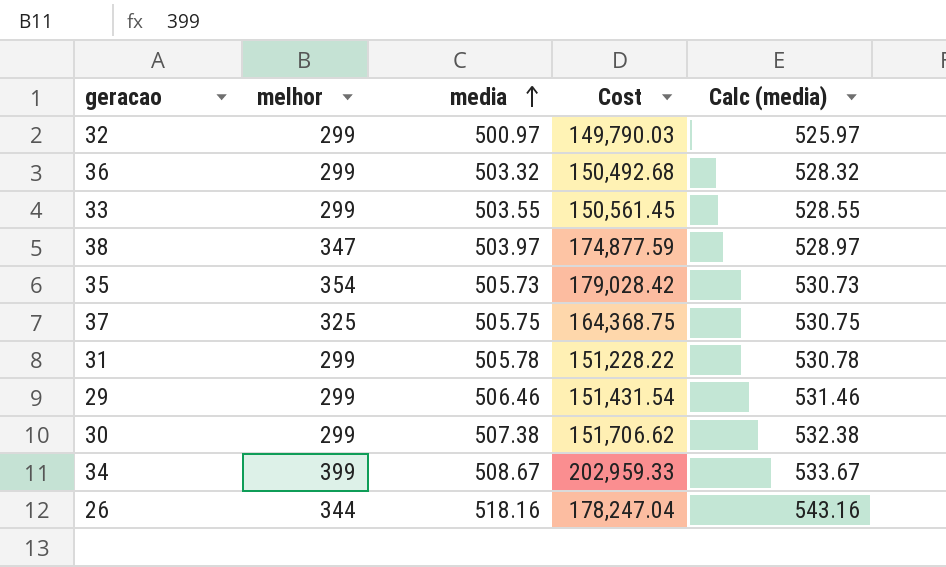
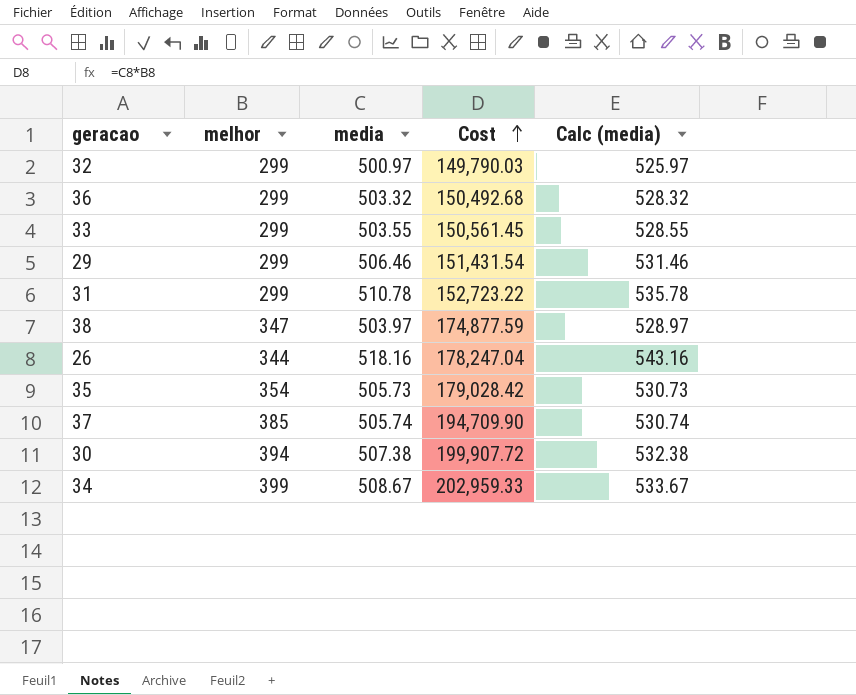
row order: media ascending -> Cost ascending
31 | media: 505.78 -> 510.78
31 | Cost: 151,228.22 -> 152,723.22
31 | Calc (media): 530.78 -> 535.78
37 | melhor: 325 -> 385
37 | media: 505.75 -> 505.74
37 | Cost: 164,368.75 -> 194,709.90
37 | Calc (media): 530.75 -> 530.74
30 | melhor: 299 -> 394
30 | Cost: 151,706.62 -> 199,907.72

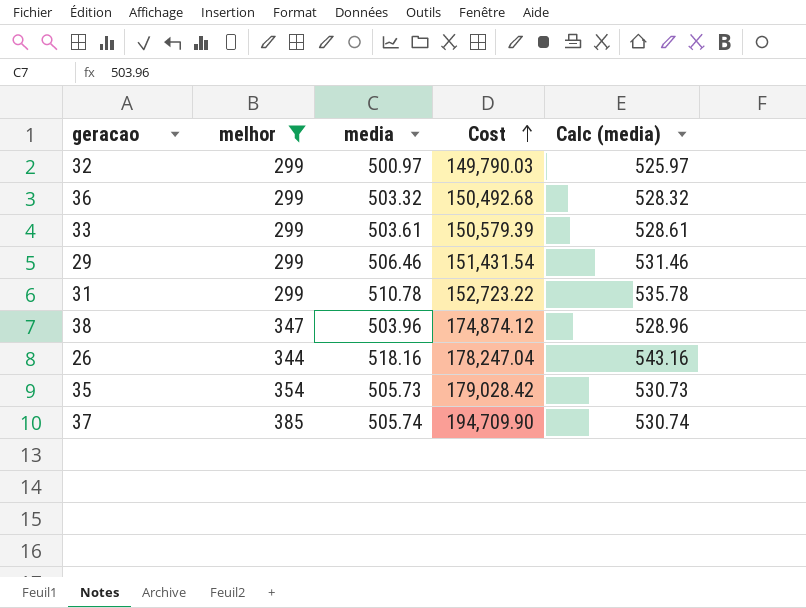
filter: none -> melhor <= 385
33 | media: 503.55 -> 503.61
33 | Cost: 150,561.45 -> 150,579.39
33 | Calc (media): 528.55 -> 528.61
38 | media: 503.97 -> 503.96
38 | Cost: 174,877.59 -> 174,874.12
38 | Calc (media): 528.97 -> 528.96

